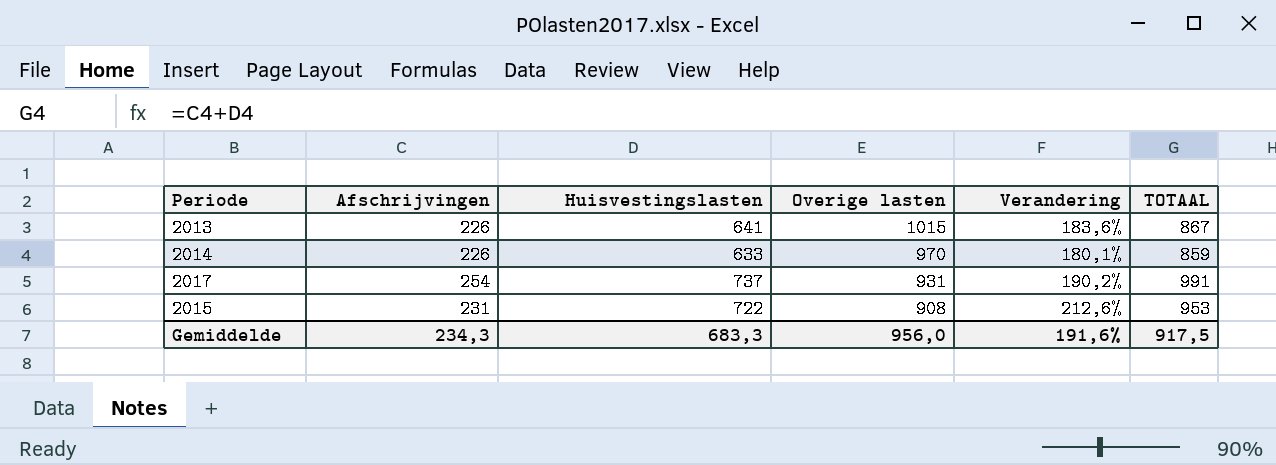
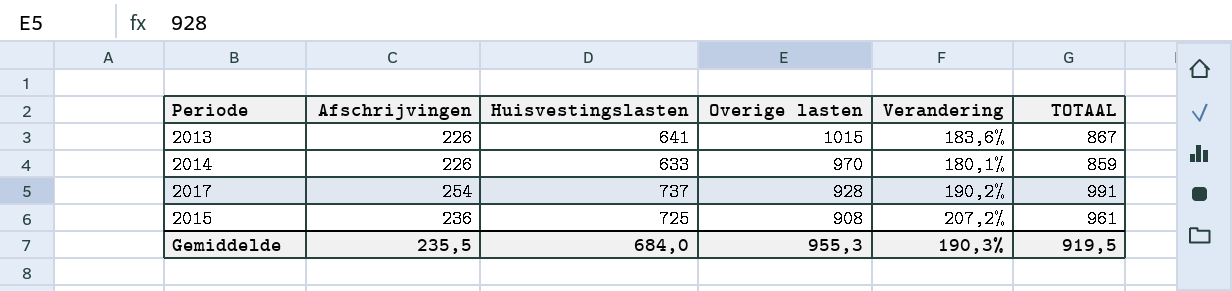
2017 | Overige lasten: 931 -> 928
2015 | Afschrijvingen: 231 -> 236
2015 | Huisvestingslasten: 722 -> 725
2015 | Verandering: 212,6% -> 207,2%
2015 | TOTAAL: 953 -> 961
Gemiddelde | Afschrijvingen: 234,3 -> 235,5
Gemiddelde | Huisvestingslasten: 683,3 -> 684,0
Gemiddelde | Overige lasten: 956,0 -> 955,3
Gemiddelde | Verandering: 191,6% -> 190,3%
Gemiddelde | TOTAAL: 917,5 -> 919,5

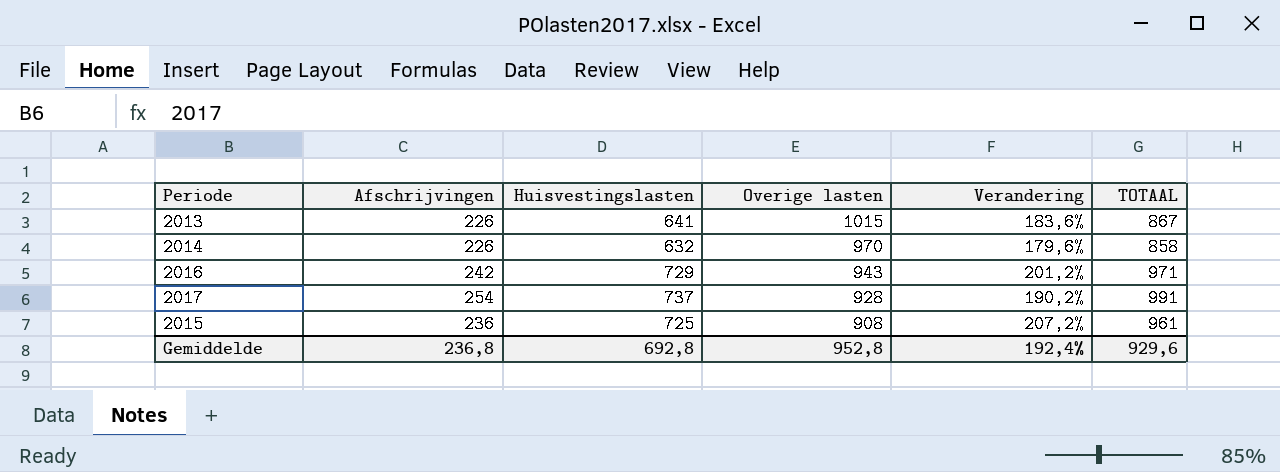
2014 | Huisvestingslasten: 633 -> 632
2014 | Verandering: 180,1% -> 179,6%
2014 | TOTAAL: 859 -> 858
row 2016: none -> 242 | 729 | 943 | 201,2% | 971
Gemiddelde | Afschrijvingen: 235,5 -> 236,8
Gemiddelde | Huisvestingslasten: 684,0 -> 692,8
Gemiddelde | Overige lasten: 955,3 -> 952,8
Gemiddelde | Verandering: 190,3% -> 192,4%
Gemiddelde | TOTAAL: 919,5 -> 929,6

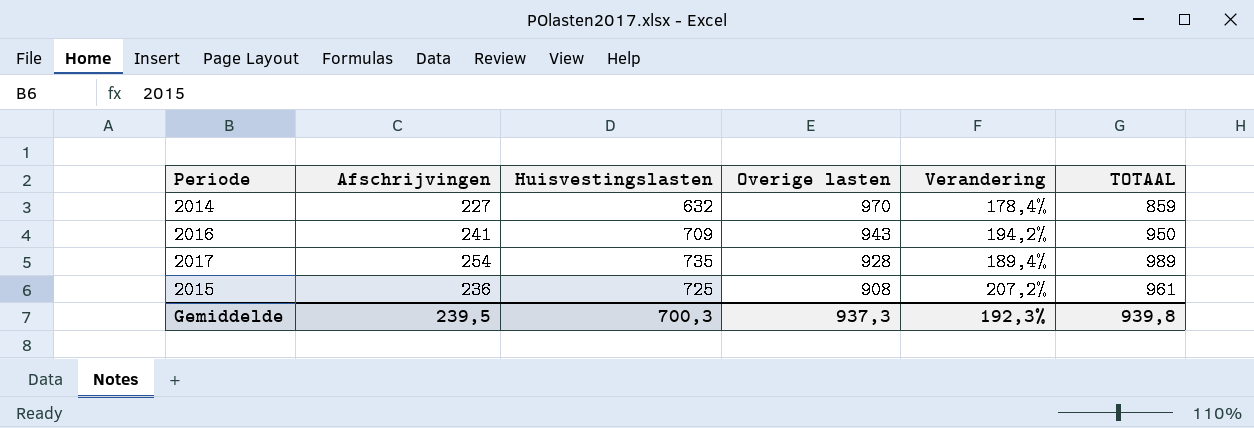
row 2013: 226 | 641 | 1015 | 183,6% | 867 -> none
2014 | Afschrijvingen: 226 -> 227
2014 | Verandering: 179,6% -> 178,4%
2014 | TOTAAL: 858 -> 859
2016 | Afschrijvingen: 242 -> 241
2016 | Huisvestingslasten: 729 -> 709
2016 | Verandering: 201,2% -> 194,2%
2016 | TOTAAL: 971 -> 950
2017 | Huisvestingslasten: 737 -> 735
2017 | Verandering: 190,2% -> 189,4%
2017 | TOTAAL: 991 -> 989
Gemiddelde | Afschrijvingen: 236,8 -> 239,5
Gemiddelde | Huisvestingslasten: 692,8 -> 700,3
Gemiddelde | Overige lasten: 952,8 -> 937,3
Gemiddelde | Verandering: 192,4% -> 192,3%
Gemiddelde | TOTAAL: 929,6 -> 939,8

